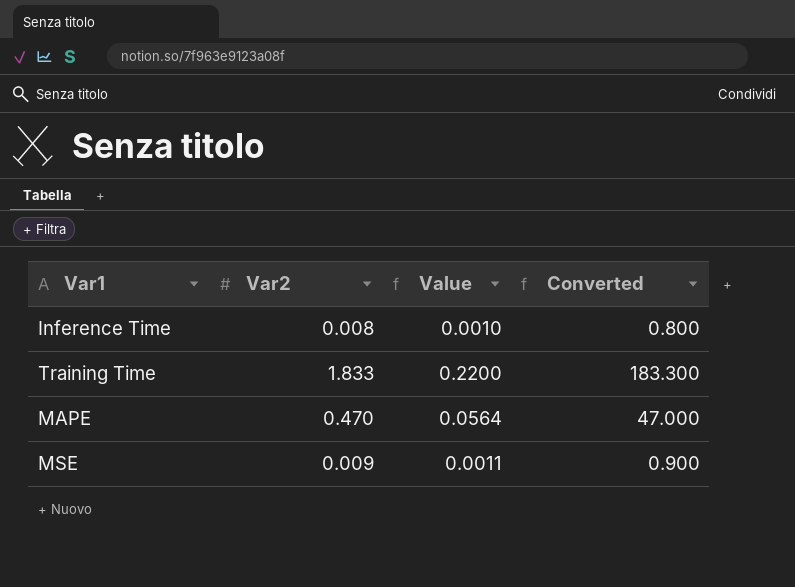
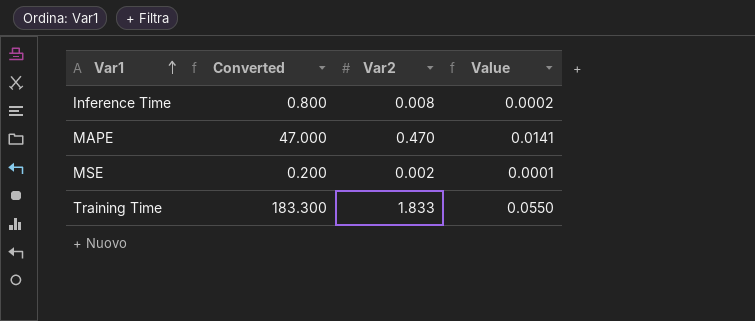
row order: none -> Var1 ascending
column Converted | position: 4 -> 2
column Value | formula: [Var2] * 0.12 -> [Var2] * 0.03
MSE | Converted: 0.900 -> 0.200
MSE | Var2: 0.009 -> 0.002

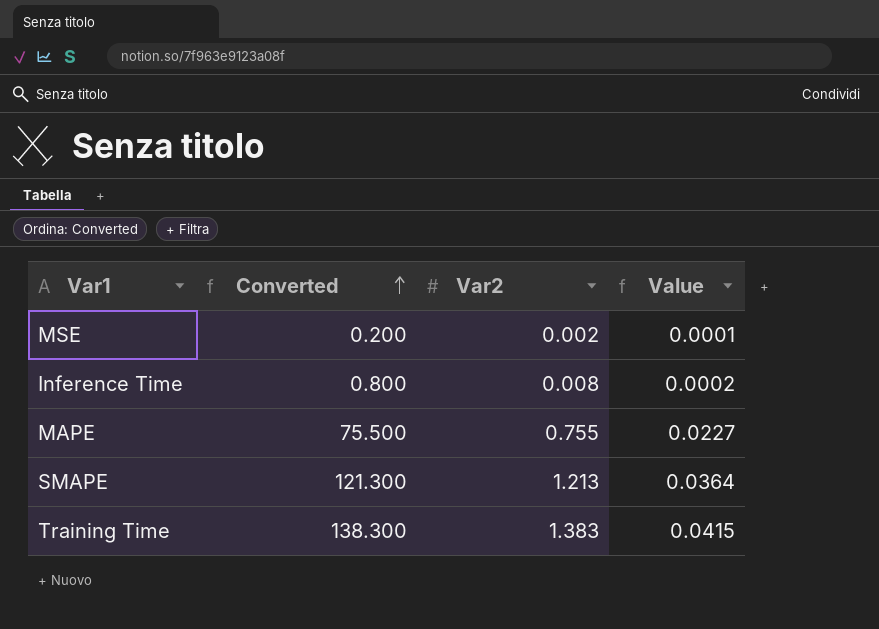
row order: Var1 ascending -> Converted ascending
MAPE | Converted: 47.000 -> 75.500
MAPE | Var2: 0.470 -> 0.755
MAPE | Value: 0.0141 -> 0.0227
row SMAPE: none -> 121.300 | 1.213 | 0.0364
Training Time | Converted: 183.300 -> 138.300
Training Time | Var2: 1.833 -> 1.383
Training Time | Value: 0.0550 -> 0.0415

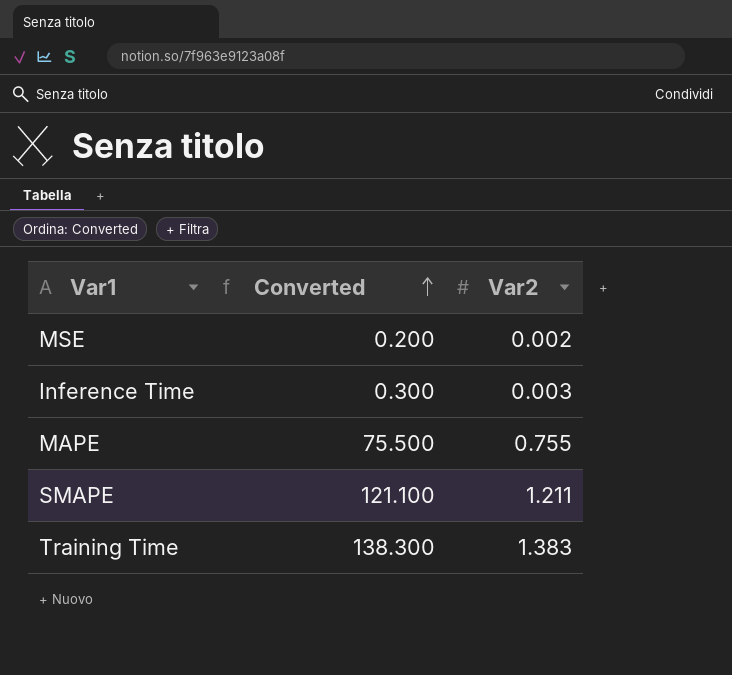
column Value | formula: [Var2] * 0.03 -> none
Inference Time | Converted: 0.800 -> 0.300
Inference Time | Var2: 0.008 -> 0.003
SMAPE | Converted: 121.300 -> 121.100
SMAPE | Var2: 1.213 -> 1.211

